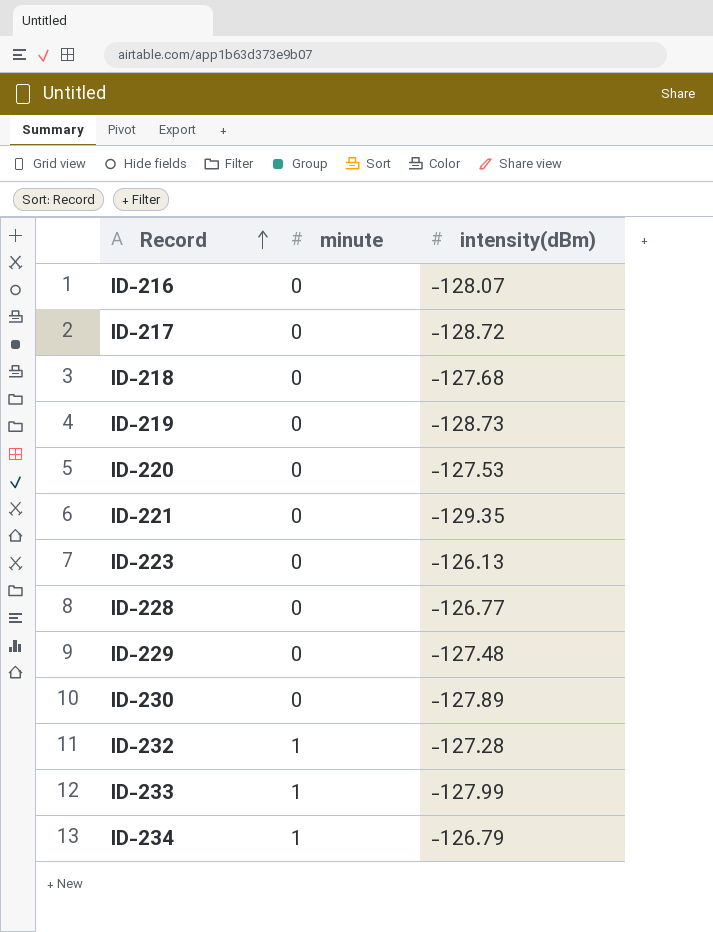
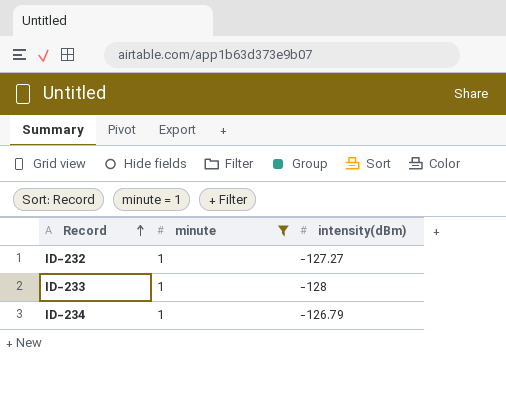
filter: none -> minute = 1
ID-232 | intensity(dBm): -127.28 -> -127.27
ID-233 | intensity(dBm): -127.99 -> -128

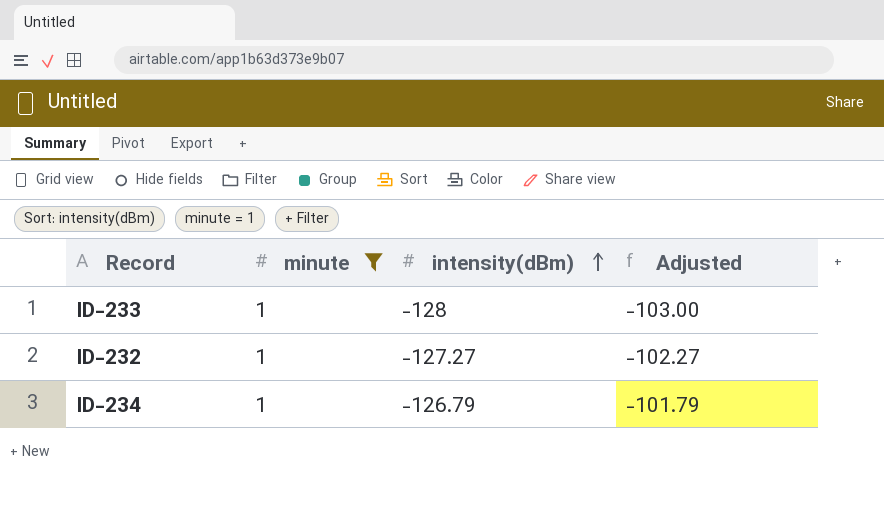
row order: Record ascending -> intensity(dBm) ascending
column Adjusted | formula: none -> [intensity(dBm)] + 25

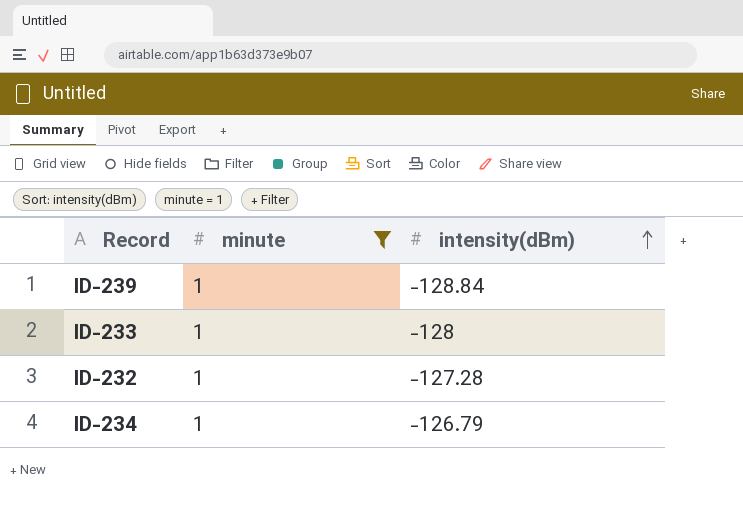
column Adjusted | formula: [intensity(dBm)] + 25 -> none
row ID-239: none -> 1 | -128.84
ID-232 | intensity(dBm): -127.27 -> -127.28

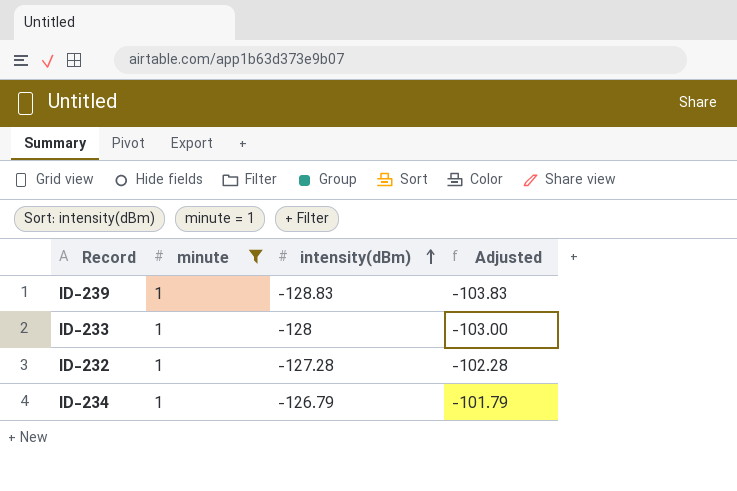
column Adjusted | formula: none -> [intensity(dBm)] + 25
ID-239 | intensity(dBm): -128.84 -> -128.83

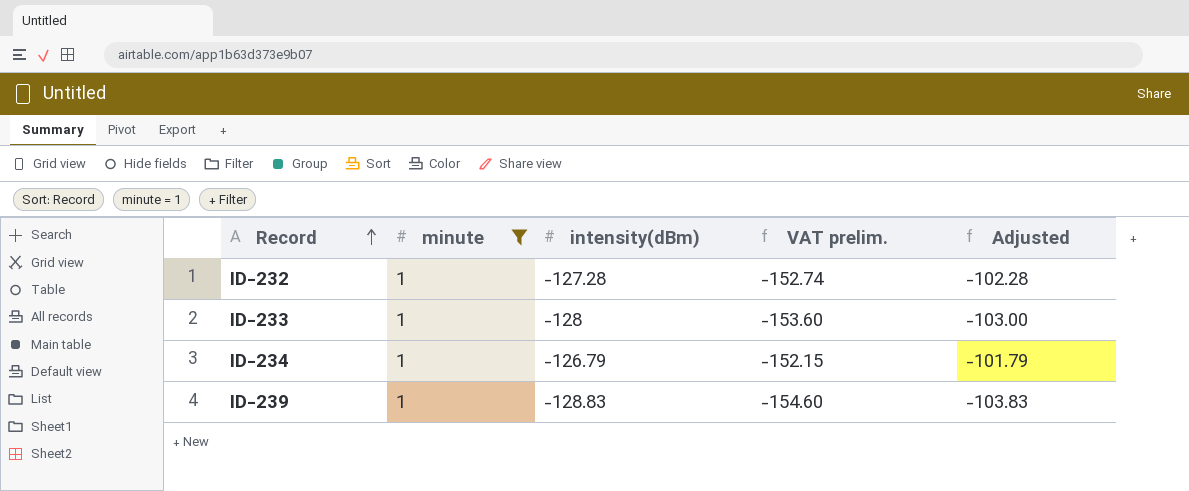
row order: intensity(dBm) ascending -> Record ascending
column VAT prelim. | formula: none -> [intensity(dBm)] * 1.2

